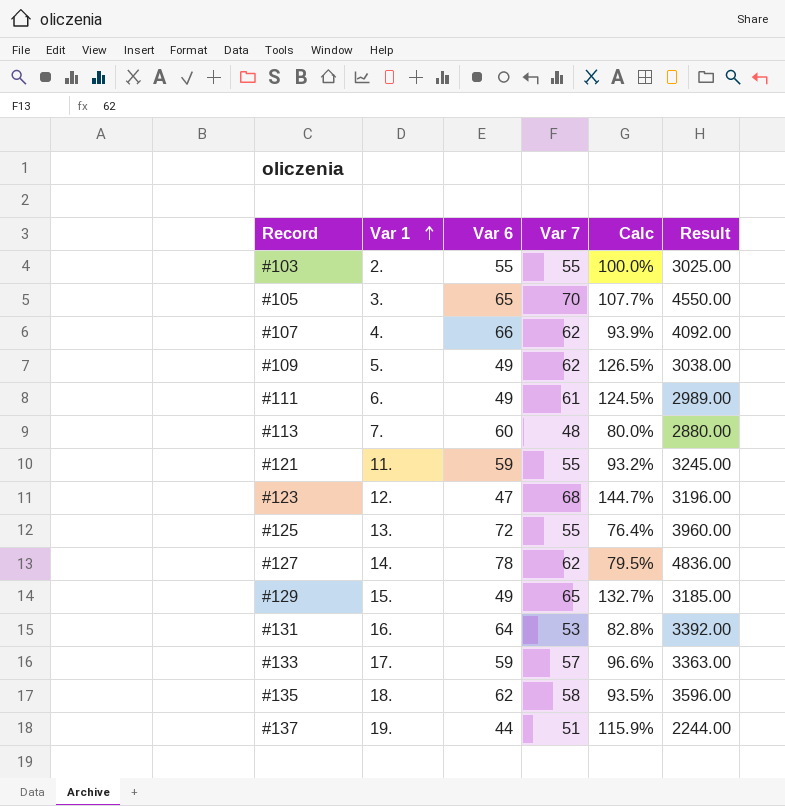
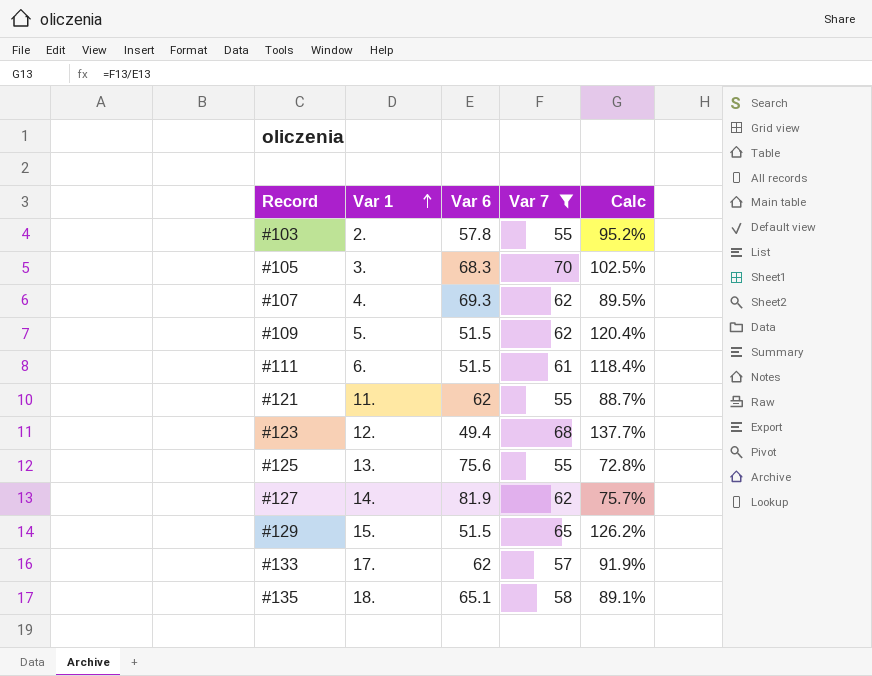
filter: none -> Var 7 >= 55
column Result | formula: [Var 6] * [Var 7] -> none
#103 | Var 6: 55 -> 57.8
#103 | Calc: 100.0% -> 95.2%
#105 | Var 6: 65 -> 68.3
#105 | Calc: 107.7% -> 102.5%
#107 | Var 6: 66 -> 69.3
#107 | Calc: 93.9% -> 89.5%
#109 | Var 6: 49 -> 51.5
#109 | Calc: 126.5% -> 120.4%
#111 | Var 6: 49 -> 51.5
#111 | Calc: 124.5% -> 118.4%
#121 | Var 6: 59 -> 62
#121 | Calc: 93.2% -> 88.7%
#123 | Var 6: 47 -> 49.4
#123 | Calc: 144.7% -> 137.7%
#125 | Var 6: 72 -> 75.6
#125 | Calc: 76.4% -> 72.8%
#127 | Var 6: 78 -> 81.9
#127 | Calc: 79.5% -> 75.7%
#129 | Var 6: 49 -> 51.5
#129 | Calc: 132.7% -> 126.2%
#133 | Var 6: 59 -> 62
#133 | Calc: 96.6% -> 91.9%
#135 | Var 6: 62 -> 65.1
#135 | Calc: 93.5% -> 89.1%

